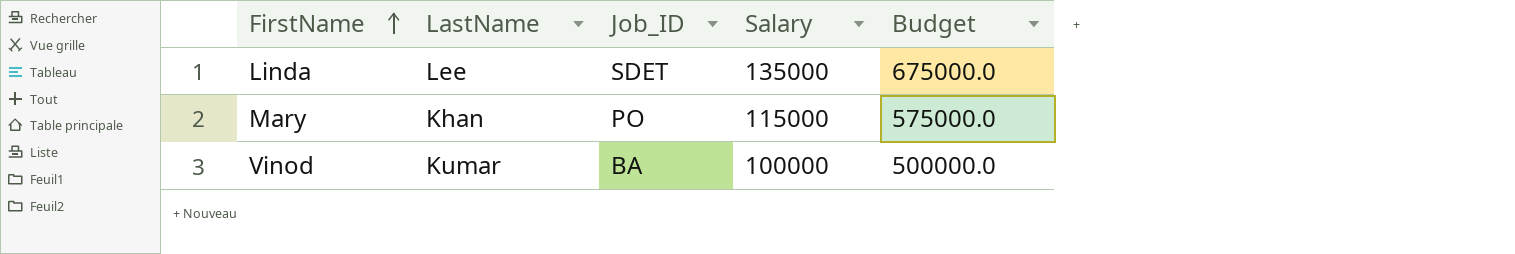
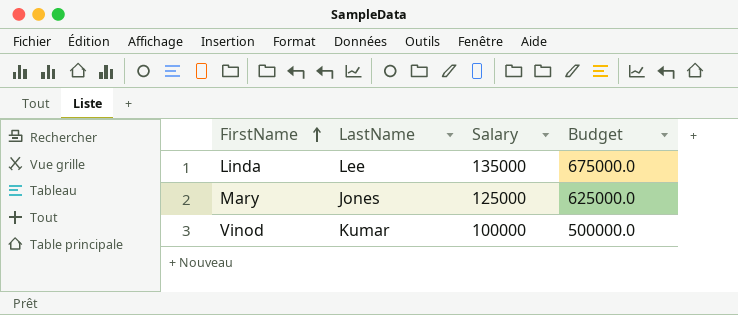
column Job_ID | position: 3 -> none
Mary | LastName: Khan -> Jones
Mary | Salary: 115000 -> 125000
Mary | Budget: 575000.0 -> 625000.0

